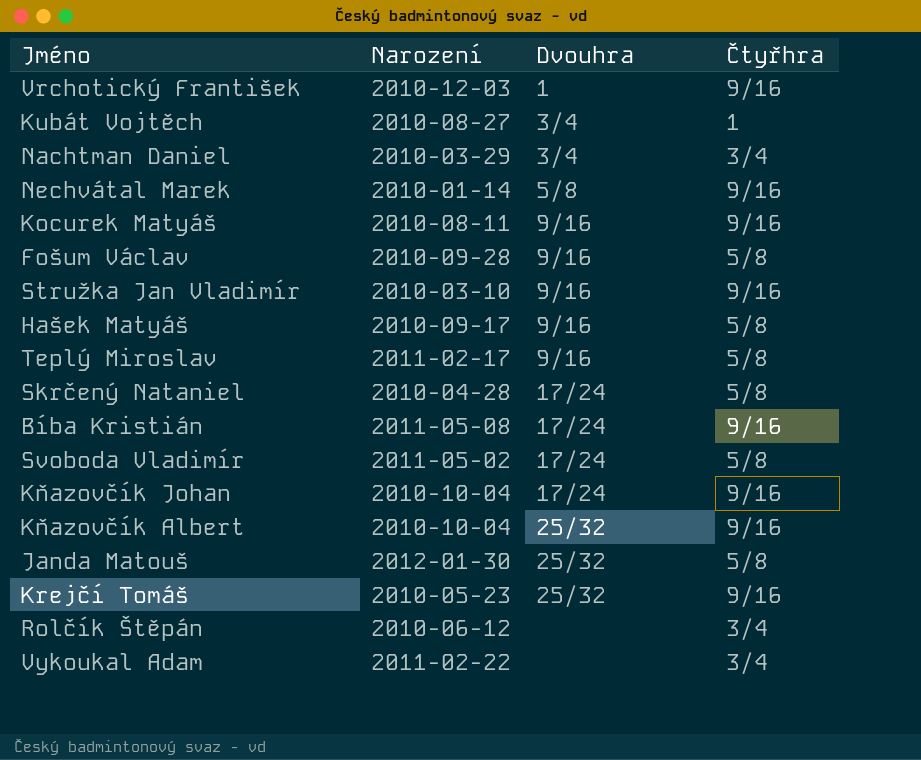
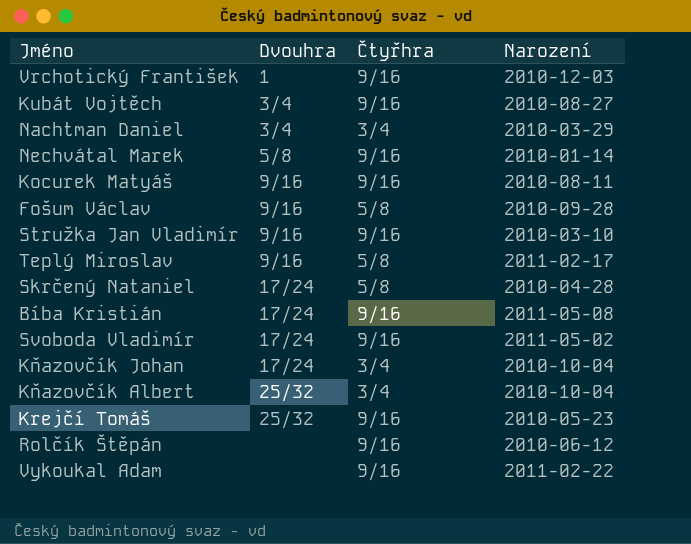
column Narození | position: 2 -> 4
row Hašek Matyáš: 2010-09-17 | 9/16 | 5/8 -> none
row Janda Matouš: 2012-01-30 | 25/32 | 5/8 -> none
Kubát Vojtěch | Čtyřhra: 1 -> 9/16
Svoboda Vladimír | Čtyřhra: 5/8 -> 9/16
Kňazovčík Johan | Čtyřhra: 9/16 -> 3/4
Kňazovčík Albert | Čtyřhra: 9/16 -> 3/4
Rolčík Štěpán | Čtyřhra: 3/4 -> 9/16
Vykoukal Adam | Čtyřhra: 3/4 -> 9/16

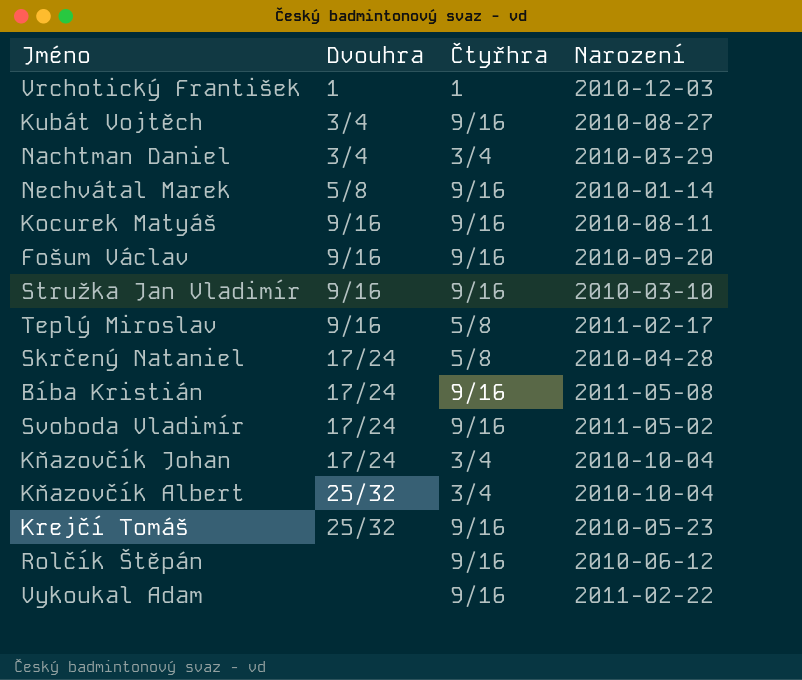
Vrchotický František | Čtyřhra: 9/16 -> 1
Fošum Václav | Čtyřhra: 5/8 -> 9/16
Fošum Václav | Narození: 2010-09-28 -> 2010-09-20

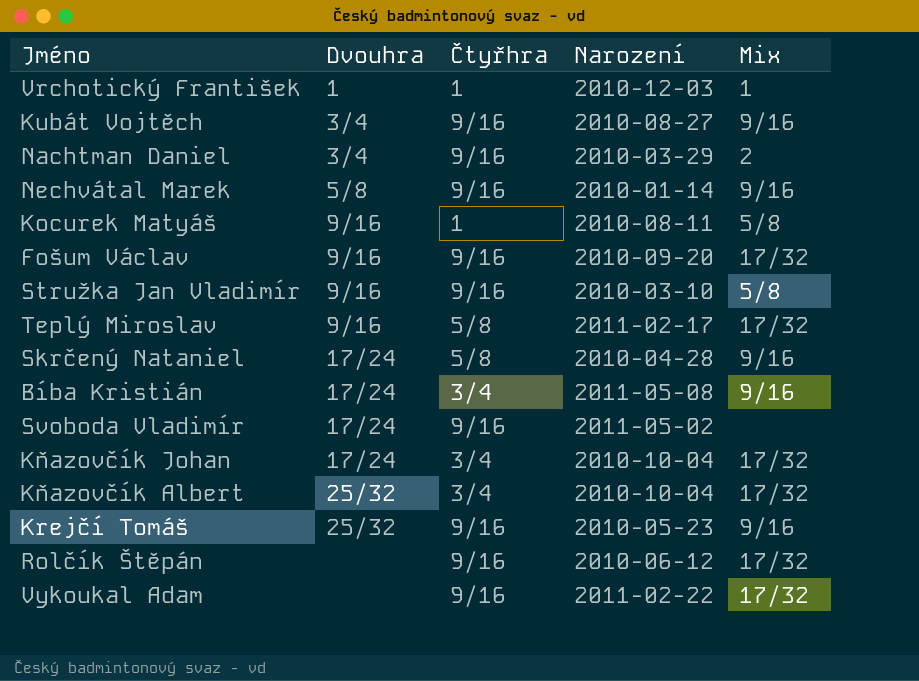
column Mix | position: none -> 5
Nachtman Daniel | Čtyřhra: 3/4 -> 9/16
Kocurek Matyáš | Čtyřhra: 9/16 -> 1
Bíba Kristián | Čtyřhra: 9/16 -> 3/4

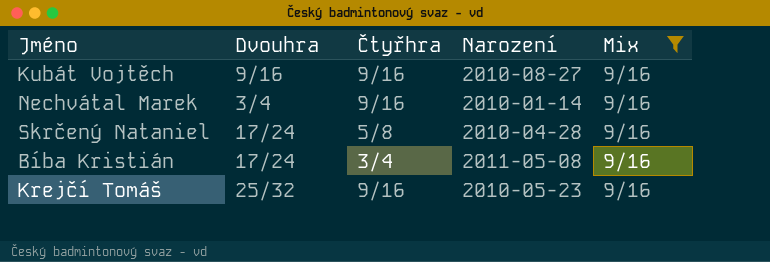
filter: none -> Mix = 9/16
Kubát Vojtěch | Dvouhra: 3/4 -> 9/16
Nechvátal Marek | Dvouhra: 5/8 -> 3/4

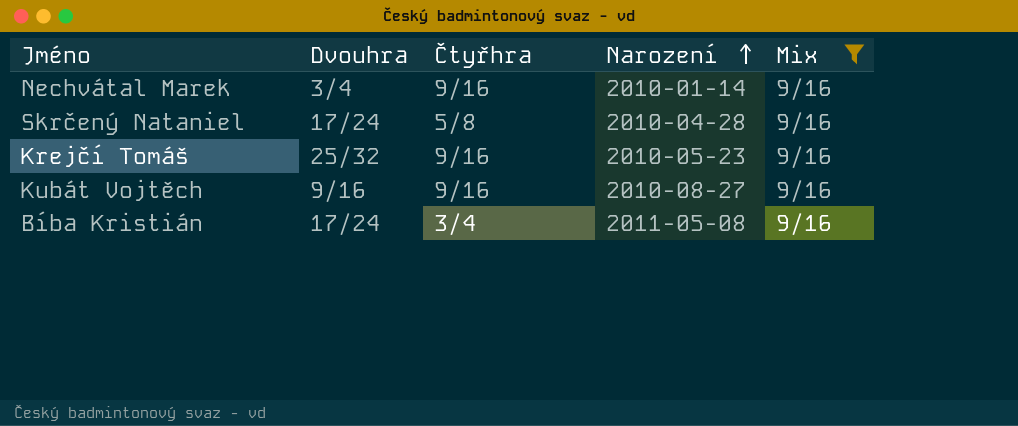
row order: none -> Narození ascending

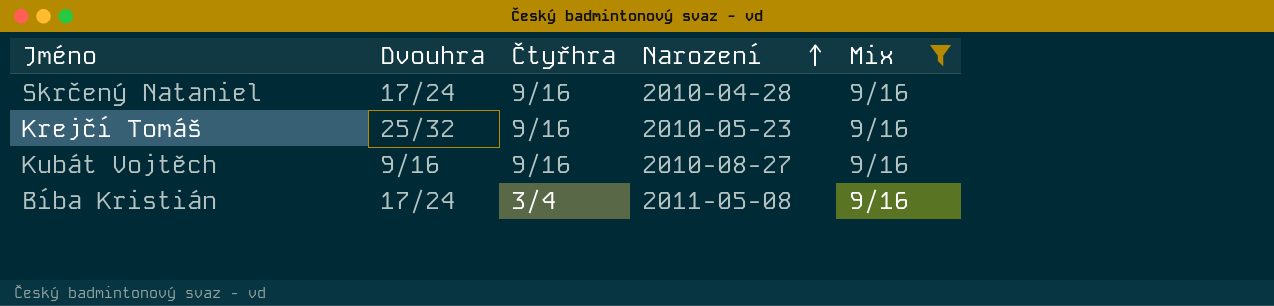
row Nechvátal Marek: 3/4 | 9/16 | 2010-01-14 | 9/16 -> none
Skrčený Nataniel | Čtyřhra: 5/8 -> 9/16

